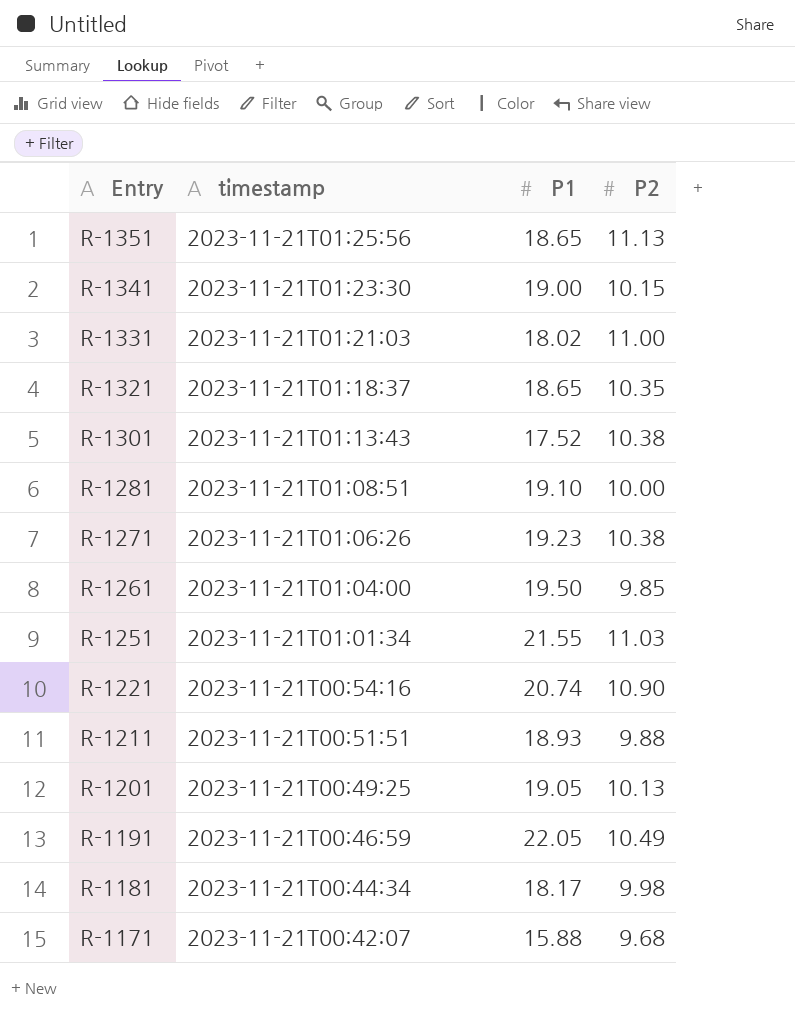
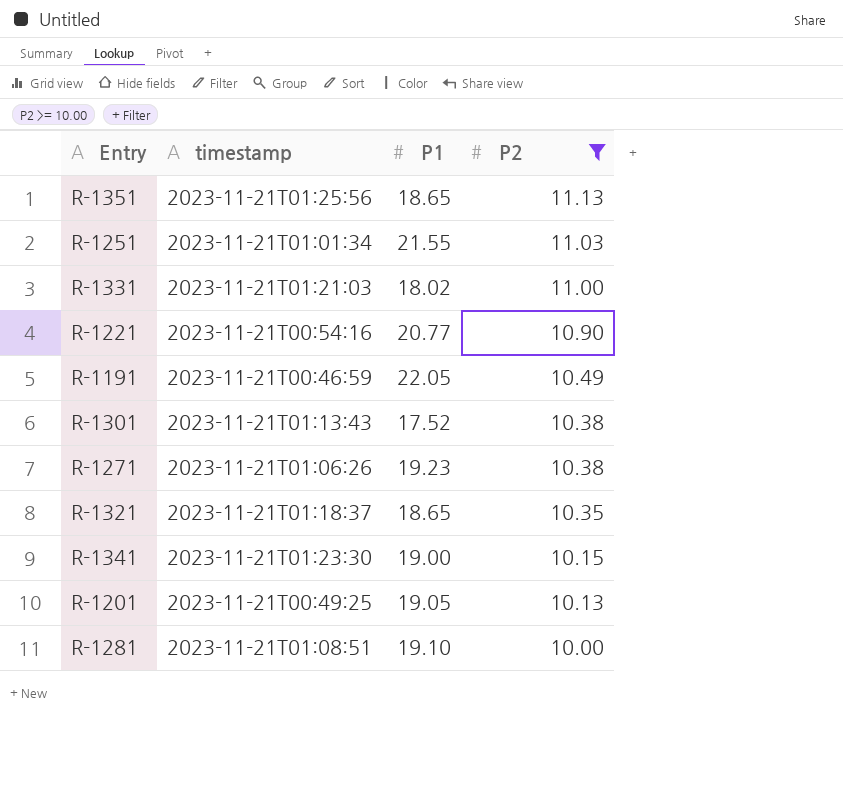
filter: none -> P2 >= 10.00
row order: Entry descending -> P2 descending
R-1221 | P1: 20.74 -> 20.77

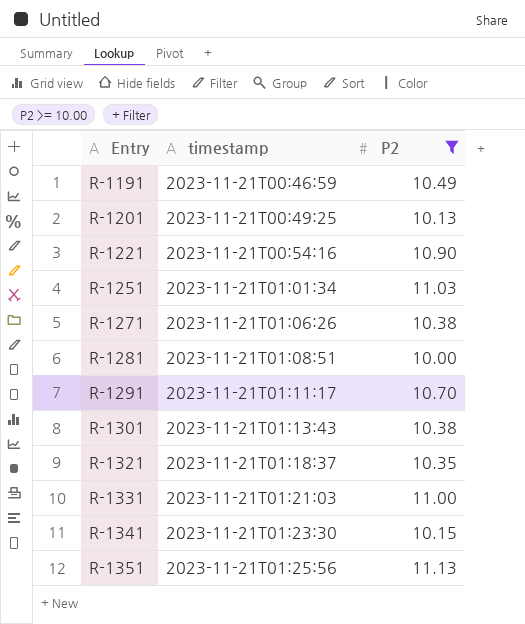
row order: P2 descending -> Entry ascending
column P1 | position: 3 -> none
row R-1291: none -> 2023-11-21T01:11:17 | 10.70

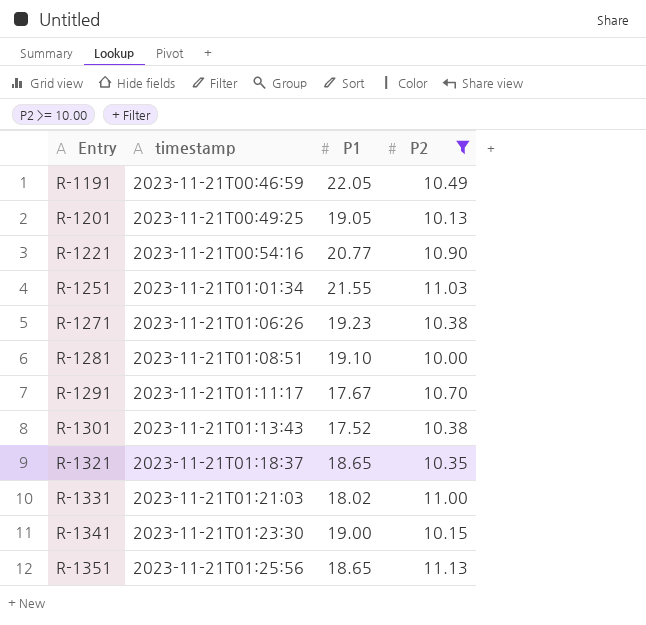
column P1 | position: none -> 3

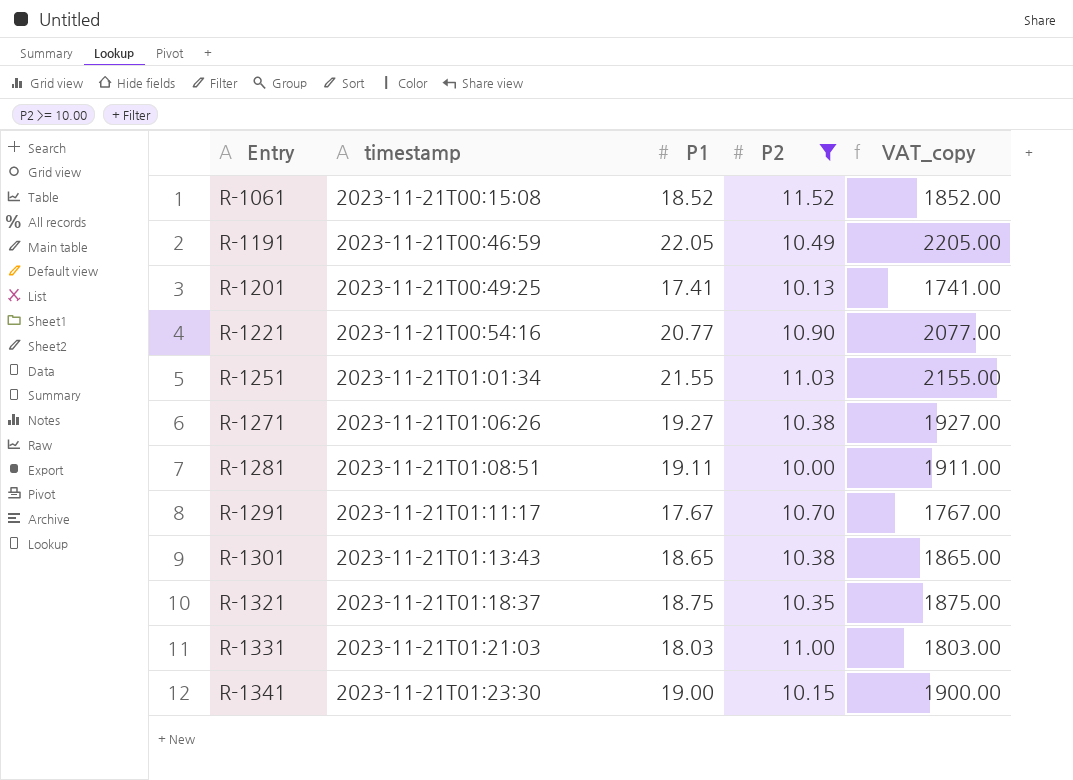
column VAT_copy | formula: none -> [P1] * 100
row R-1351: 2023-11-21T01:25:56 | 18.65 | 11.13 -> none
row R-1061: none -> 2023-11-21T00:15:08 | 18.52 | 11.52 | 1852.00
R-1201 | P1: 19.05 -> 17.41
R-1271 | P1: 19.23 -> 19.27
R-1281 | P1: 19.10 -> 19.11
R-1301 | P1: 17.52 -> 18.65
R-1321 | P1: 18.65 -> 18.75
R-1331 | P1: 18.02 -> 18.03

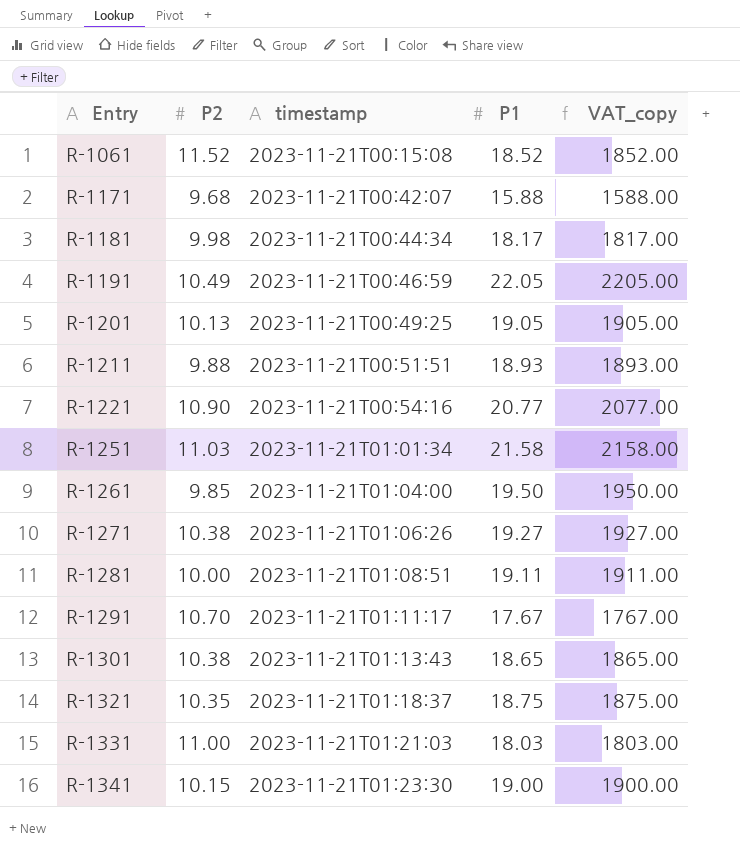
filter: P2 >= 10.00 -> none
column P2 | position: 4 -> 2
R-1201 | P1: 17.41 -> 19.05
R-1201 | VAT_copy: 1741.00 -> 1905.00
R-1251 | P1: 21.55 -> 21.58
R-1251 | VAT_copy: 2155.00 -> 2158.00

